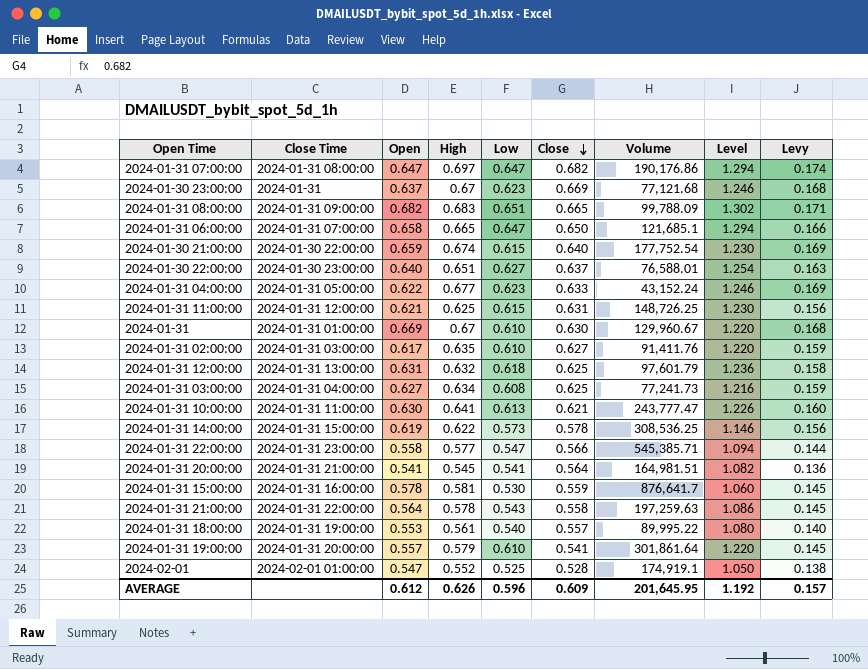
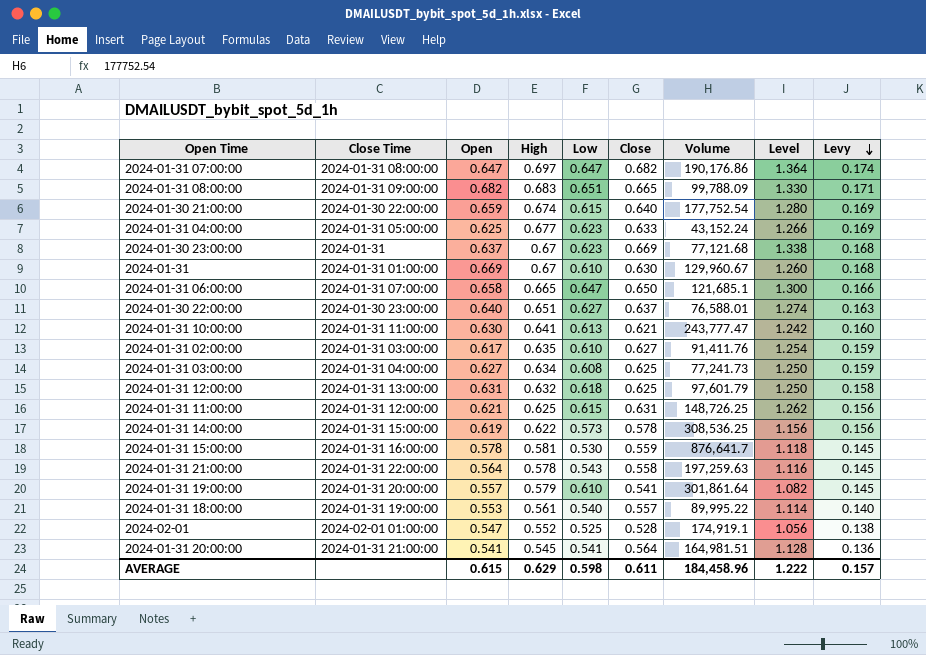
row order: Close descending -> Levy descending
column Level | formula: [Low] * 2 -> [Close] * 2
row 2024-01-31 22:00:00: 2024-01-31 23:00:00 | 0.558 | 0.577 | 0.547 | 0.566 | 545,385.71 | 1.094 | 0.144 -> none
2024-01-31 04:00:00 | Open: 0.622 -> 0.625
AVERAGE | Open: 0.612 -> 0.615
AVERAGE | High: 0.626 -> 0.629
AVERAGE | Low: 0.596 -> 0.598
AVERAGE | Close: 0.609 -> 0.611
AVERAGE | Volume: 201,645.95 -> 184,458.96
AVERAGE | Level: 1.192 -> 1.222

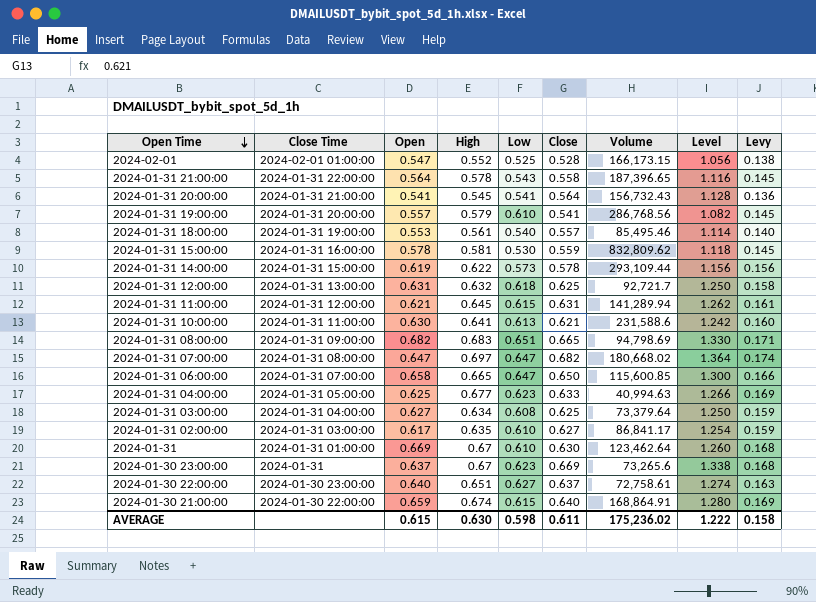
row order: Levy descending -> Open Time descending
2024-02-01 | Volume: 174,919.1 -> 166,173.15
2024-01-31 21:00:00 | Volume: 197,259.63 -> 187,396.65
2024-01-31 20:00:00 | Volume: 164,981.51 -> 156,732.43
2024-01-31 19:00:00 | Volume: 301,861.64 -> 286,768.56
2024-01-31 18:00:00 | Volume: 89,995.22 -> 85,495.46
2024-01-31 15:00:00 | Volume: 876,641.7 -> 832,809.62
2024-01-31 14:00:00 | Volume: 308,536.25 -> 293,109.44
2024-01-31 12:00:00 | Volume: 97,601.79 -> 92,721.7
2024-01-31 11:00:00 | High: 0.625 -> 0.645
2024-01-31 11:00:00 | Volume: 148,726.25 -> 141,289.94
2024-01-31 11:00:00 | Levy: 0.156 -> 0.161
2024-01-31 10:00:00 | Volume: 243,777.47 -> 231,588.6
2024-01-31 08:00:00 | Volume: 99,788.09 -> 94,798.69
2024-01-31 07:00:00 | Volume: 190,176.86 -> 180,668.02
2024-01-31 06:00:00 | Volume: 121,685.1 -> 115,600.85
2024-01-31 04:00:00 | Volume: 43,152.24 -> 40,994.63
2024-01-31 03:00:00 | Volume: 77,241.73 -> 73,379.64
2024-01-31 02:00:00 | Volume: 91,411.76 -> 86,841.17
2024-01-31 | Volume: 129,960.67 -> 123,462.64
2024-01-30 23:00:00 | Volume: 77,121.68 -> 73,265.6
2024-01-30 22:00:00 | Volume: 76,588.01 -> 72,758.61
2024-01-30 21:00:00 | Volume: 177,752.54 -> 168,864.91
AVERAGE | High: 0.629 -> 0.630
AVERAGE | Volume: 184,458.96 -> 175,236.02
AVERAGE | Levy: 0.157 -> 0.158

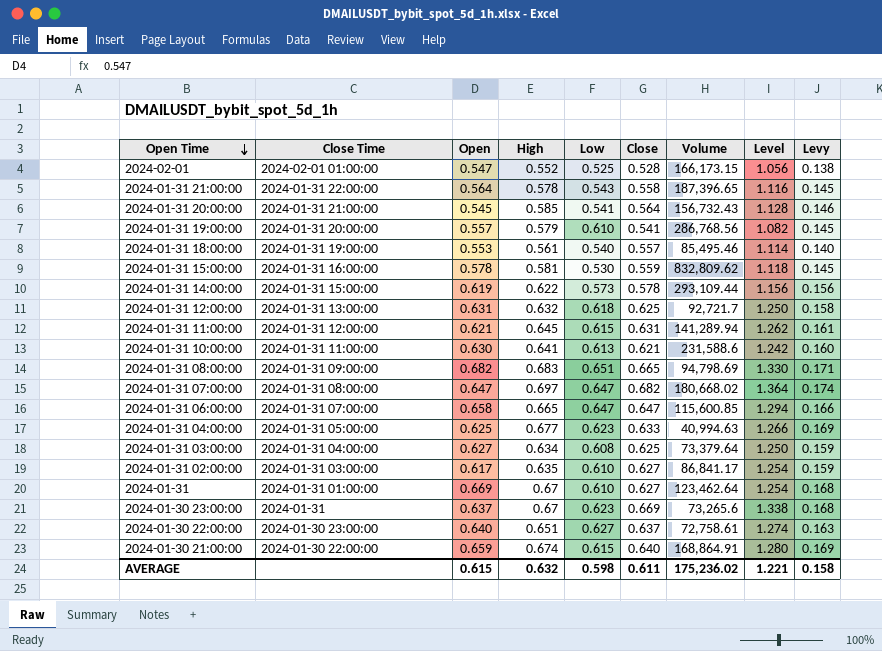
2024-01-31 20:00:00 | Open: 0.541 -> 0.545
2024-01-31 20:00:00 | High: 0.545 -> 0.585
2024-01-31 20:00:00 | Levy: 0.136 -> 0.146
2024-01-31 06:00:00 | Close: 0.650 -> 0.647
2024-01-31 06:00:00 | Level: 1.300 -> 1.294
2024-01-31 | Close: 0.630 -> 0.627
2024-01-31 | Level: 1.260 -> 1.254
AVERAGE | High: 0.630 -> 0.632
AVERAGE | Level: 1.222 -> 1.221

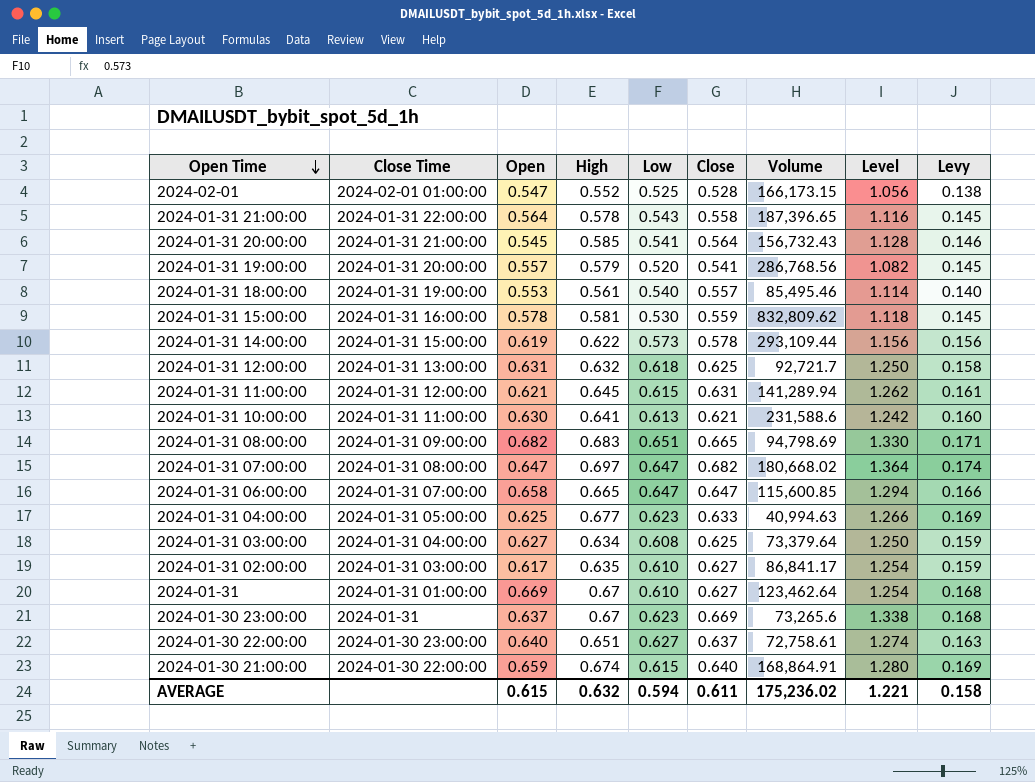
2024-01-31 19:00:00 | Low: 0.610 -> 0.520
AVERAGE | Low: 0.598 -> 0.594

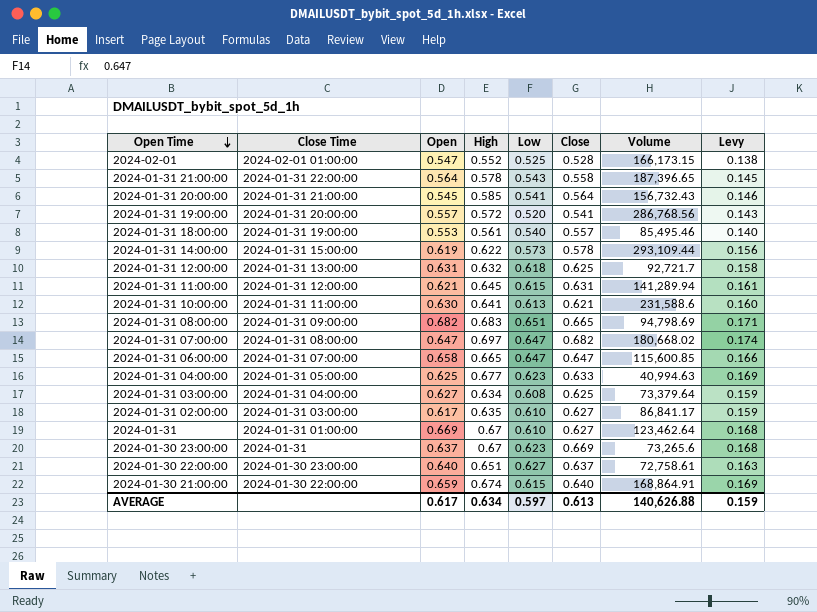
column Level | formula: [Close] * 2 -> none
row 2024-01-31 15:00:00: 2024-01-31 16:00:00 | 0.578 | 0.581 | 0.530 | 0.559 | 832,809.62 | 1.118 | 0.145 -> none
2024-01-31 19:00:00 | High: 0.579 -> 0.572
2024-01-31 19:00:00 | Levy: 0.145 -> 0.143
AVERAGE | Open: 0.615 -> 0.617
AVERAGE | High: 0.632 -> 0.634
AVERAGE | Low: 0.594 -> 0.597
AVERAGE | Close: 0.611 -> 0.613
AVERAGE | Volume: 175,236.02 -> 140,626.88
AVERAGE | Levy: 0.158 -> 0.159

